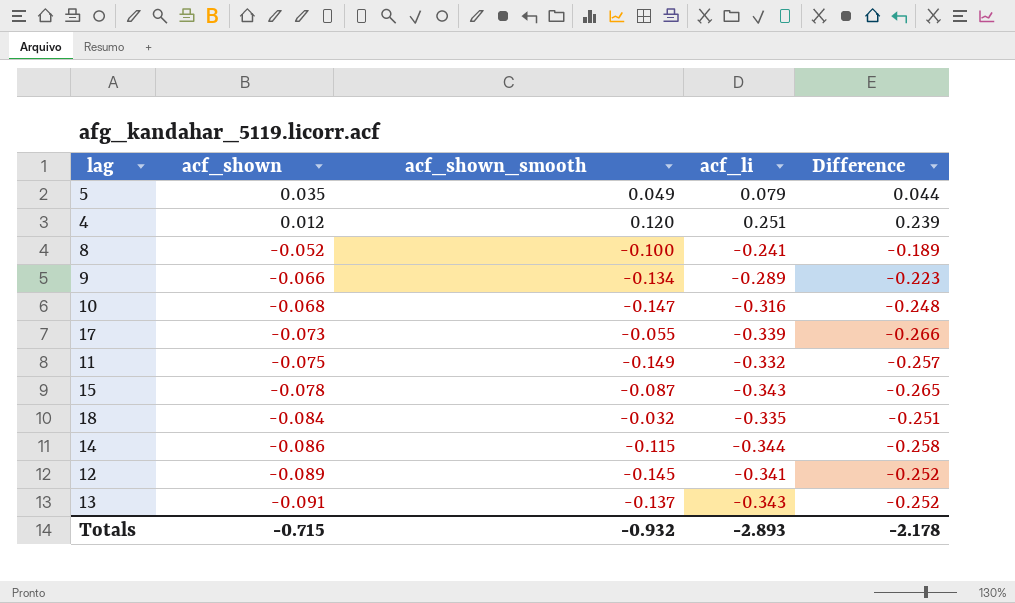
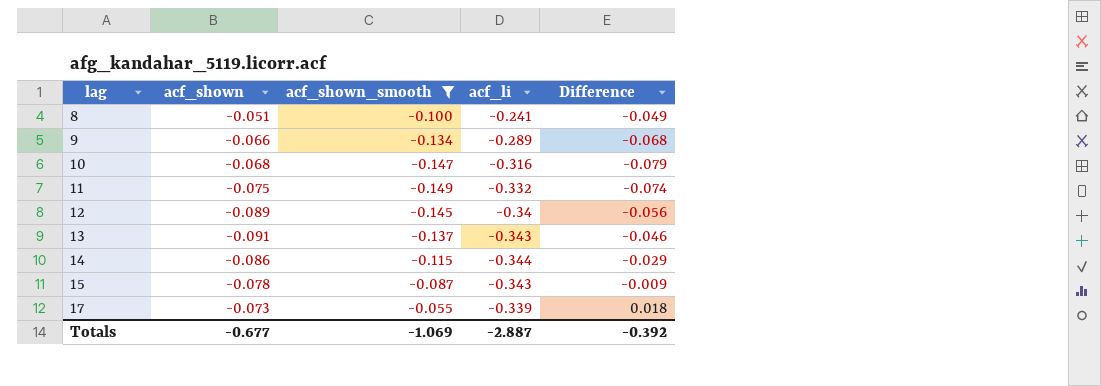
filter: none -> acf_shown_smooth <= -0.055
row order: acf_shown descending -> lag ascending
column Difference | formula: [acf_li] - [acf_shown] -> [acf_shown_smooth] - [acf_shown]
8 | acf_shown: -0.052 -> -0.051
12 | acf_li: -0.341 -> -0.34
Totals | acf_shown: -0.715 -> -0.677
Totals | acf_shown_smooth: -0.932 -> -1.069
Totals | acf_li: -2.893 -> -2.887
Totals | Difference: -2.178 -> -0.392

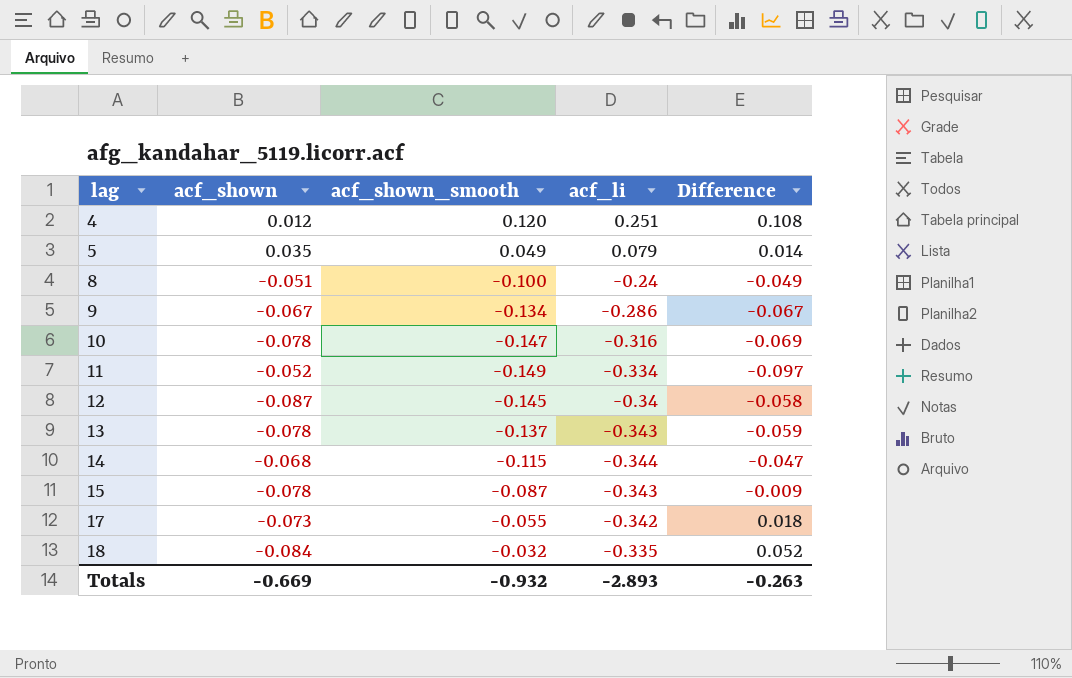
filter: acf_shown_smooth <= -0.055 -> none
8 | acf_li: -0.241 -> -0.24
9 | acf_shown: -0.066 -> -0.067
9 | acf_li: -0.289 -> -0.286
9 | Difference: -0.068 -> -0.067
10 | acf_shown: -0.068 -> -0.078
10 | Difference: -0.079 -> -0.069
11 | acf_shown: -0.075 -> -0.052
11 | acf_li: -0.332 -> -0.334
11 | Difference: -0.074 -> -0.097
12 | acf_shown: -0.089 -> -0.087
12 | Difference: -0.056 -> -0.058
13 | acf_shown: -0.091 -> -0.078
13 | Difference: -0.046 -> -0.059
14 | acf_shown: -0.086 -> -0.068
14 | Difference: -0.029 -> -0.047
17 | acf_li: -0.339 -> -0.342
Totals | acf_shown: -0.677 -> -0.669
Totals | acf_shown_smooth: -1.069 -> -0.932
Totals | acf_li: -2.887 -> -2.893
Totals | Difference: -0.392 -> -0.263

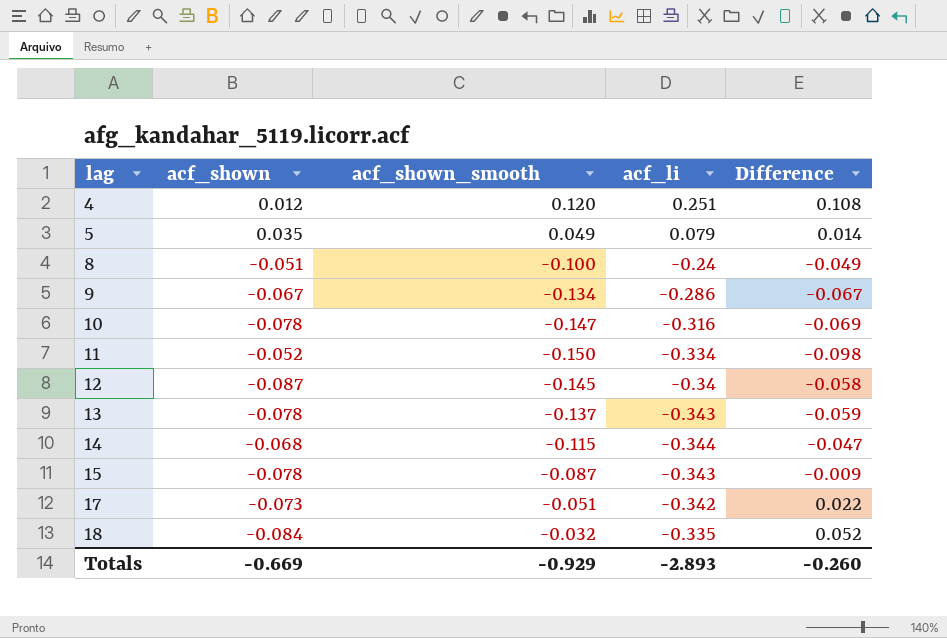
11 | acf_shown_smooth: -0.149 -> -0.150
11 | Difference: -0.097 -> -0.098
17 | acf_shown_smooth: -0.055 -> -0.051
17 | Difference: 0.018 -> 0.022
Totals | acf_shown_smooth: -0.932 -> -0.929
Totals | Difference: -0.263 -> -0.260

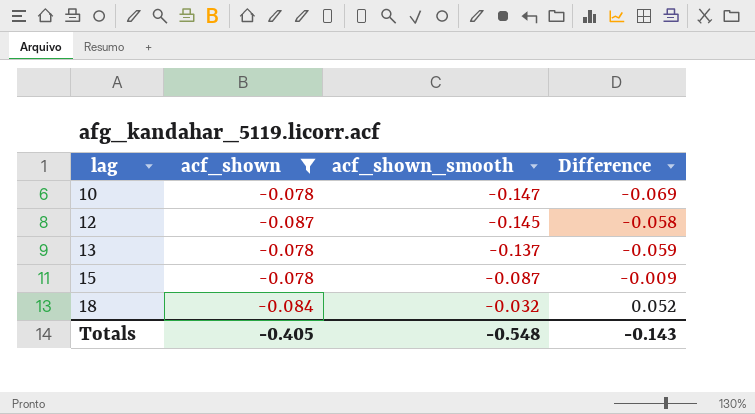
filter: none -> acf_shown <= -0.078
column acf_li | position: 4 -> none
Totals | acf_shown: -0.669 -> -0.405
Totals | acf_shown_smooth: -0.929 -> -0.548
Totals | Difference: -0.260 -> -0.143

